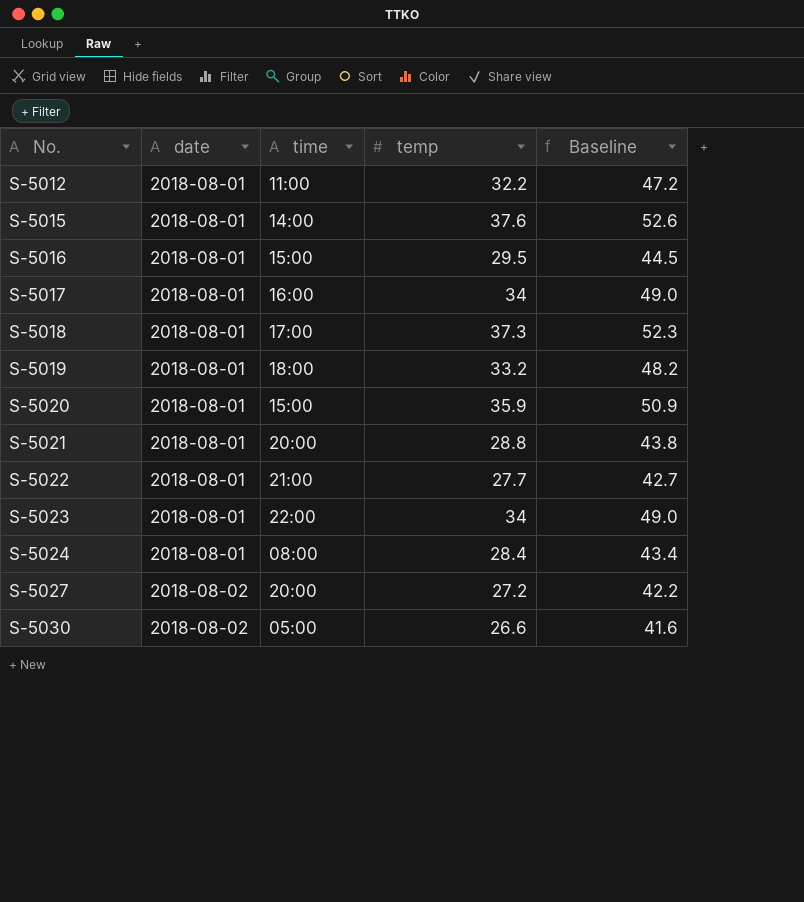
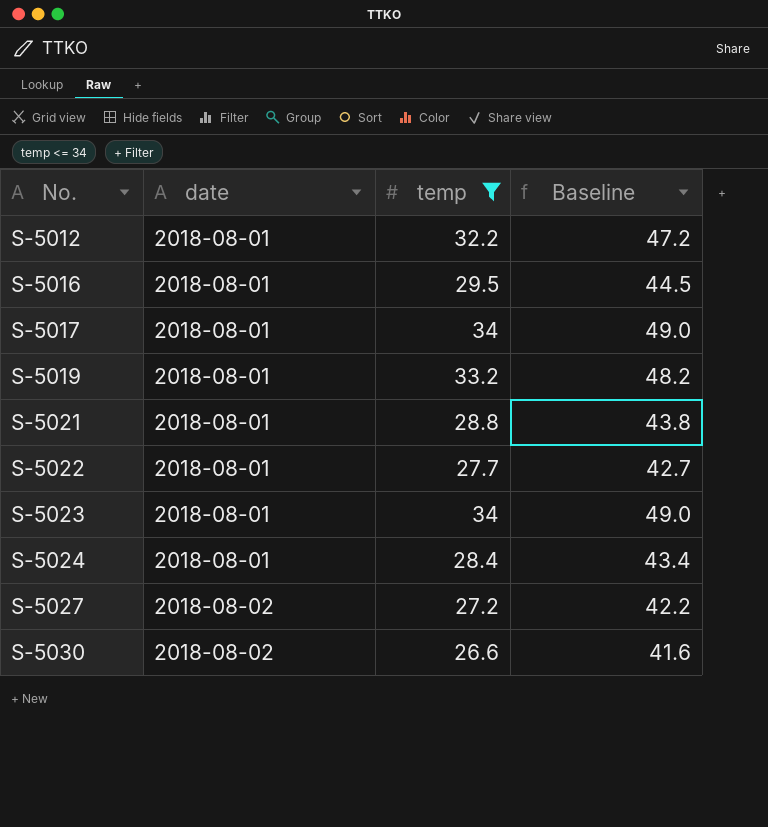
filter: none -> temp <= 34
column time | position: 3 -> none

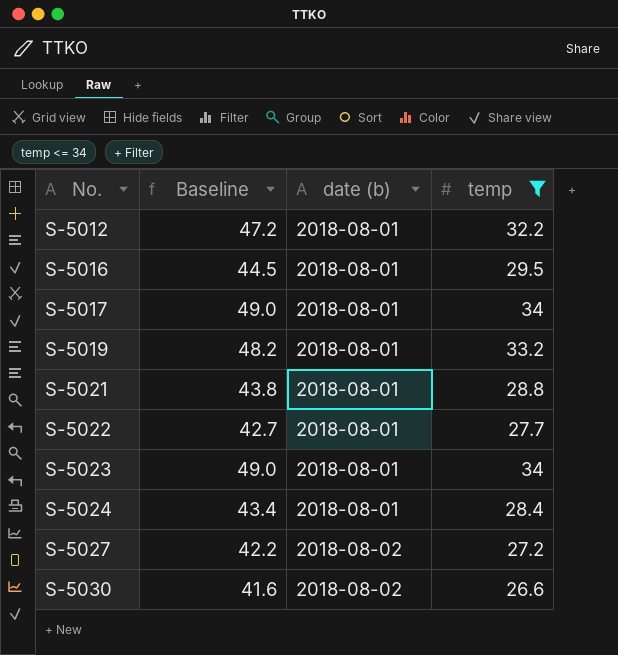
column Baseline | position: 4 -> 2
column name: date -> date (b)

